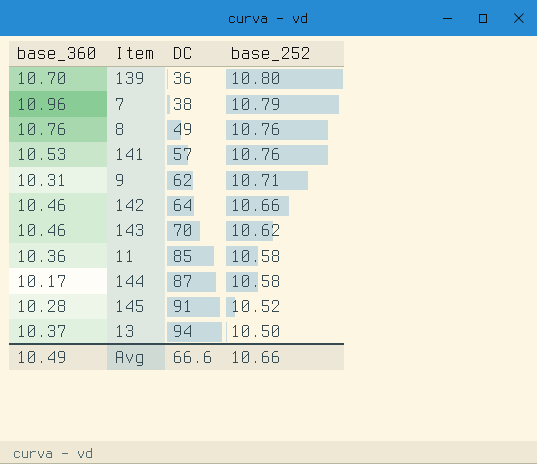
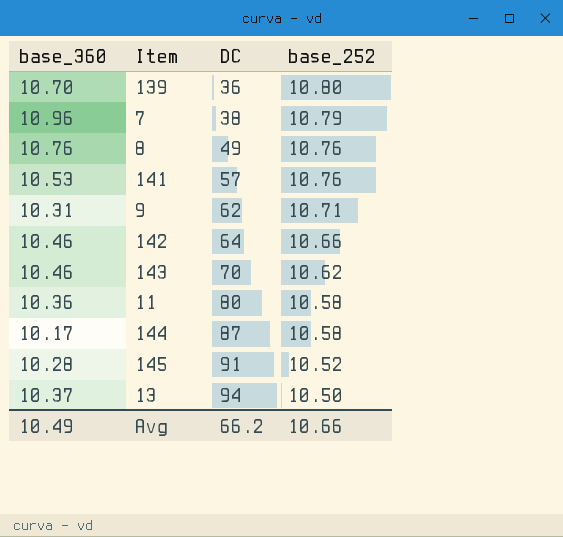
11 | DC: 85 -> 80
Avg | DC: 66.6 -> 66.2

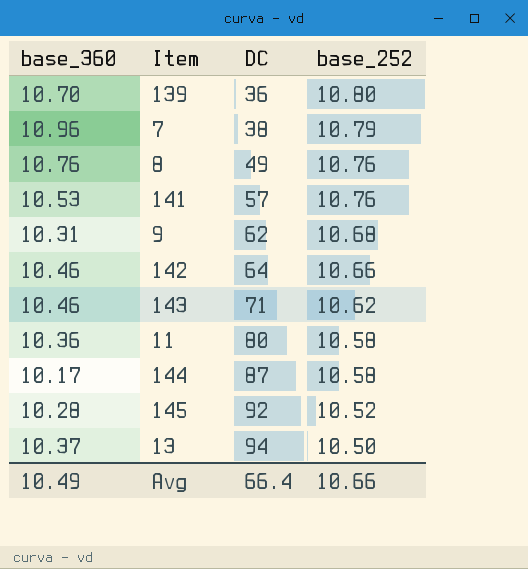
9 | base_252: 10.71 -> 10.68
143 | DC: 70 -> 71
145 | DC: 91 -> 92
Avg | DC: 66.2 -> 66.4

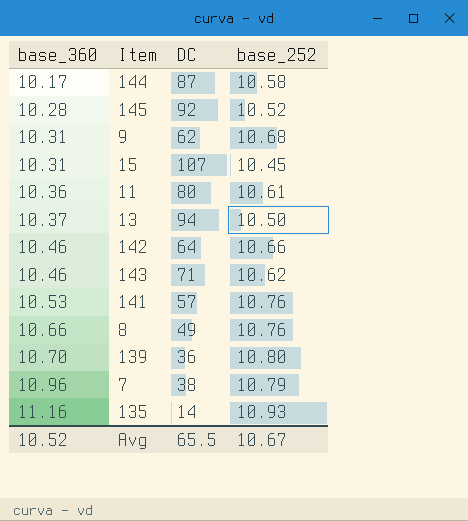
row order: DC ascending -> base_360 ascending
row 15: none -> 10.31 | 107 | 10.45
11 | base_252: 10.58 -> 10.61
8 | base_360: 10.76 -> 10.66
row 135: none -> 11.16 | 14 | 10.93
Avg | base_360: 10.49 -> 10.52
Avg | DC: 66.4 -> 65.5
Avg | base_252: 10.66 -> 10.67

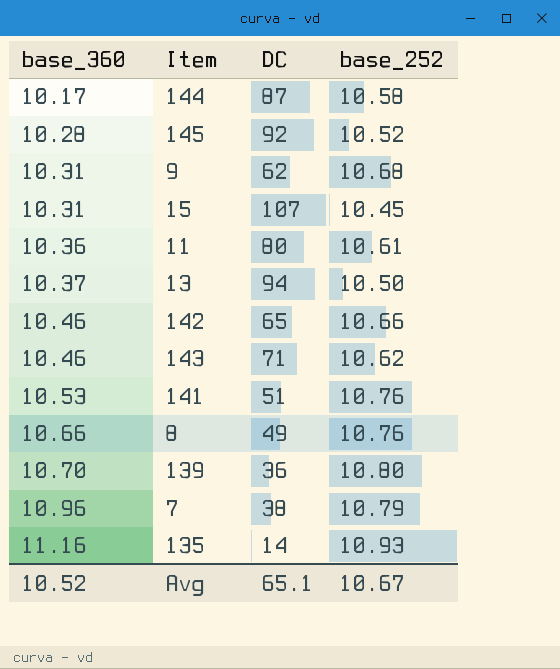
142 | DC: 64 -> 65
141 | DC: 57 -> 51
Avg | DC: 65.5 -> 65.1

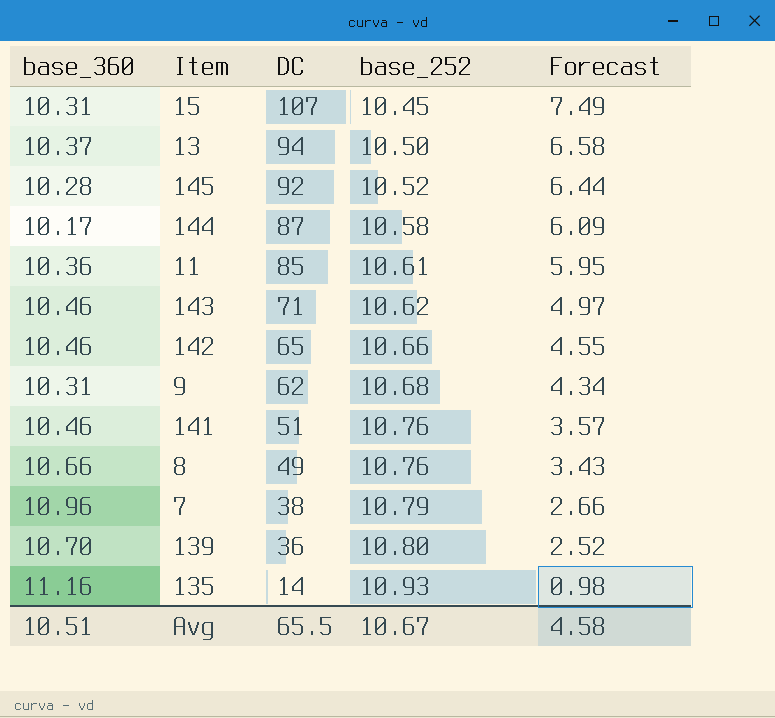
row order: base_360 ascending -> DC descending
column Forecast | formula: none -> [DC] * 0.07
11 | DC: 80 -> 85
141 | base_360: 10.53 -> 10.46
Avg | base_360: 10.52 -> 10.51
Avg | DC: 65.1 -> 65.5

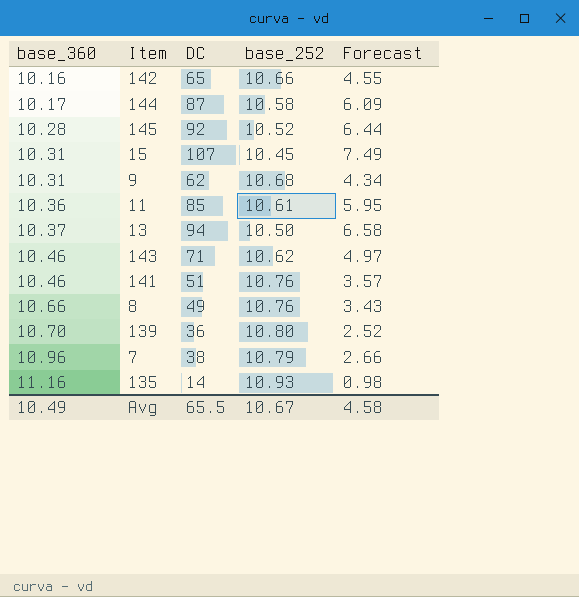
row order: DC descending -> base_360 ascending
142 | base_360: 10.46 -> 10.16
Avg | base_360: 10.51 -> 10.49

